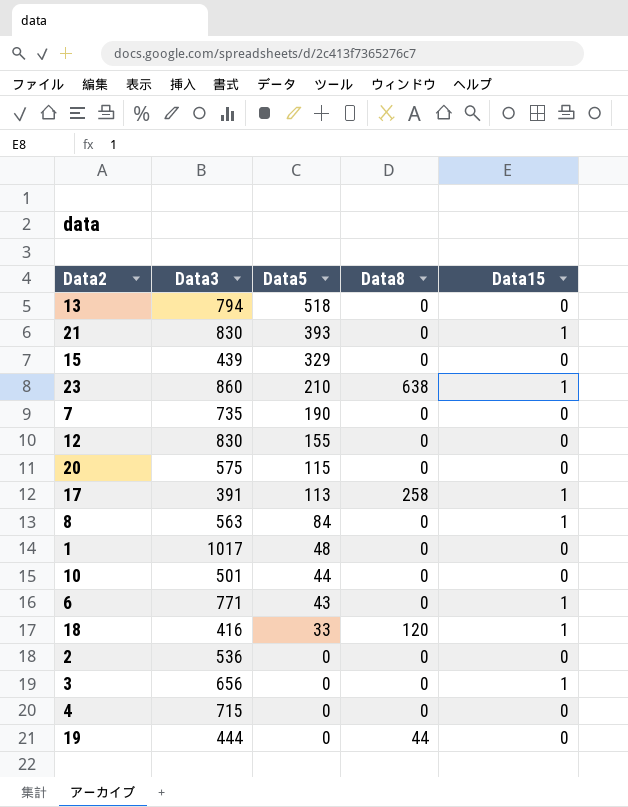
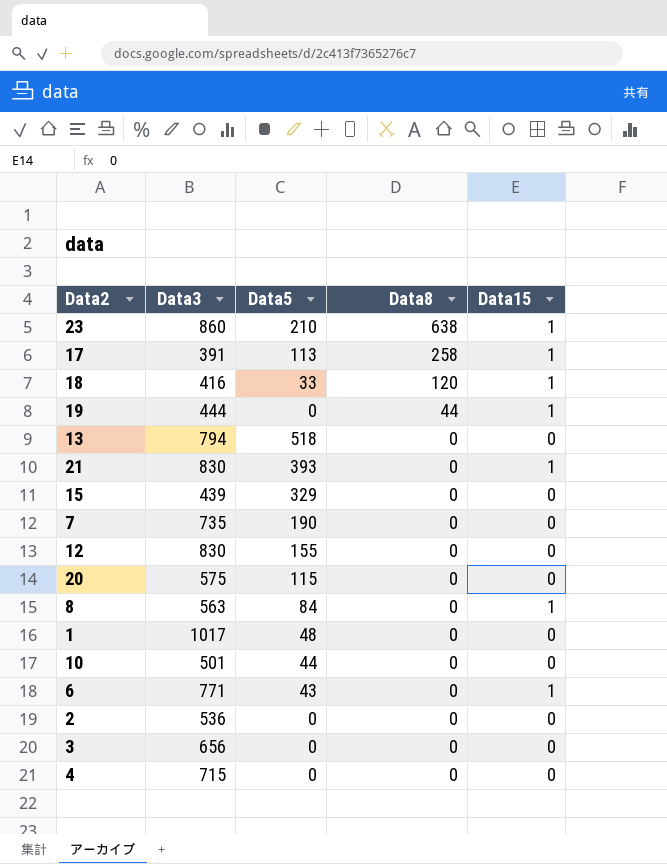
row order: Data5 descending -> Data8 descending
19 | Data15: 0 -> 1
3 | Data15: 1 -> 0

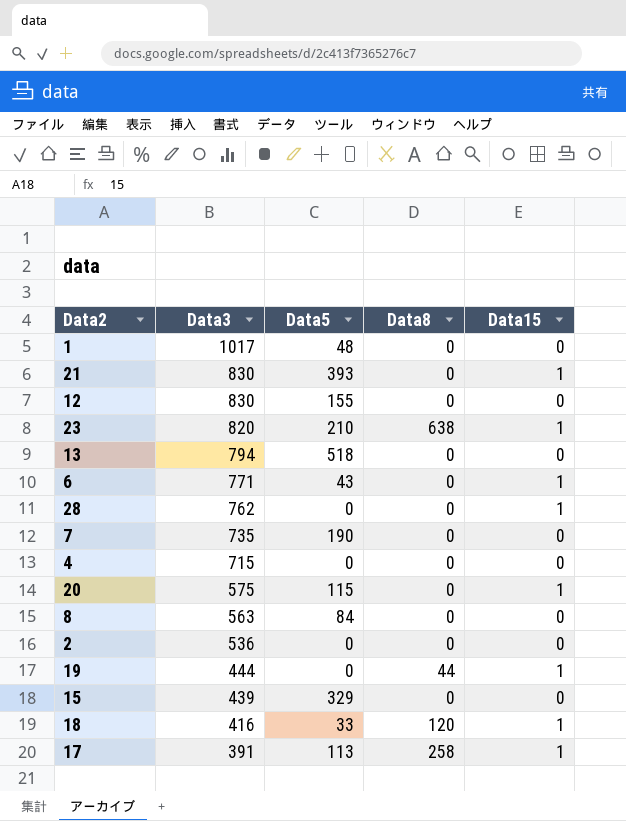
row order: Data8 descending -> Data3 descending
row 10: 501 | 44 | 0 | 0 -> none
row 3: 656 | 0 | 0 | 0 -> none
23 | Data3: 860 -> 820
row 28: none -> 762 | 0 | 0 | 1
20 | Data15: 0 -> 1
8 | Data15: 1 -> 0

